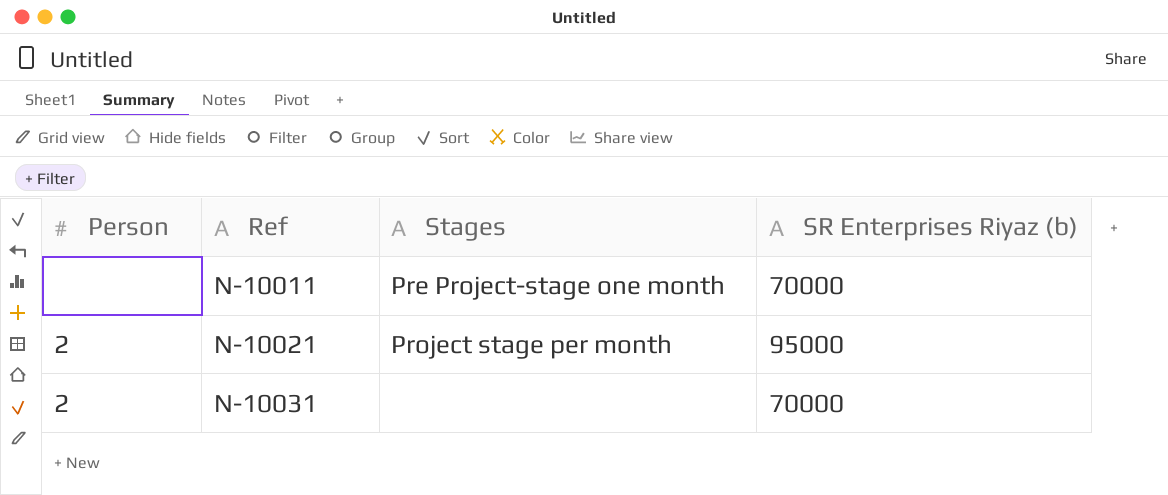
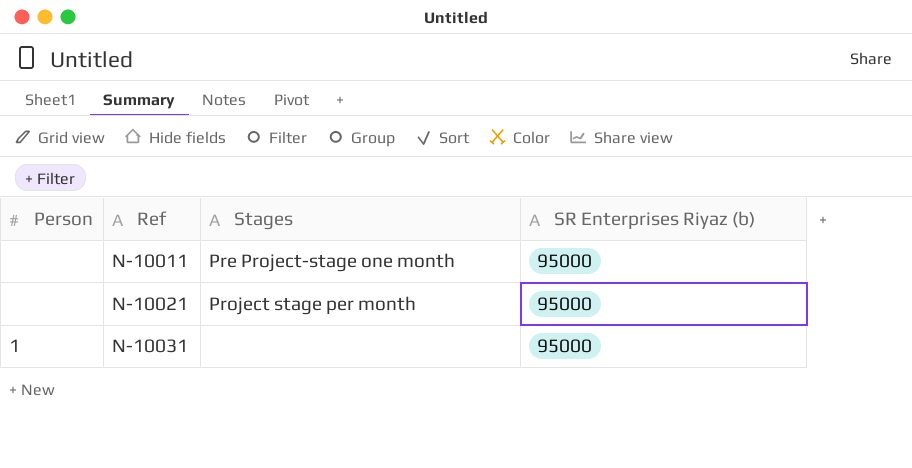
N-10011 | SR Enterprises Riyaz (b): 70000 -> 95000
N-10021 | Person: 2 -> none
N-10031 | Person: 2 -> 1
N-10031 | SR Enterprises Riyaz (b): 70000 -> 95000

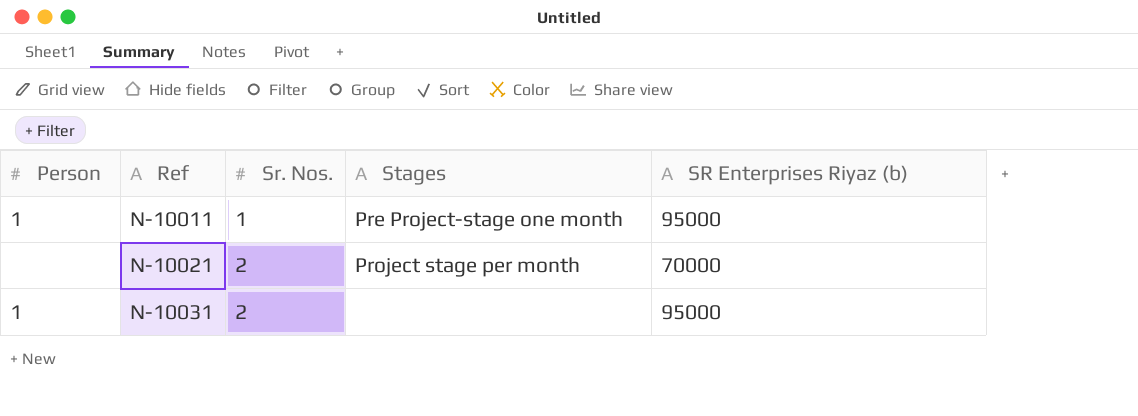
column Sr. Nos. | position: none -> 3
N-10011 | Person: none -> 1
N-10021 | SR Enterprises Riyaz (b): 95000 -> 70000

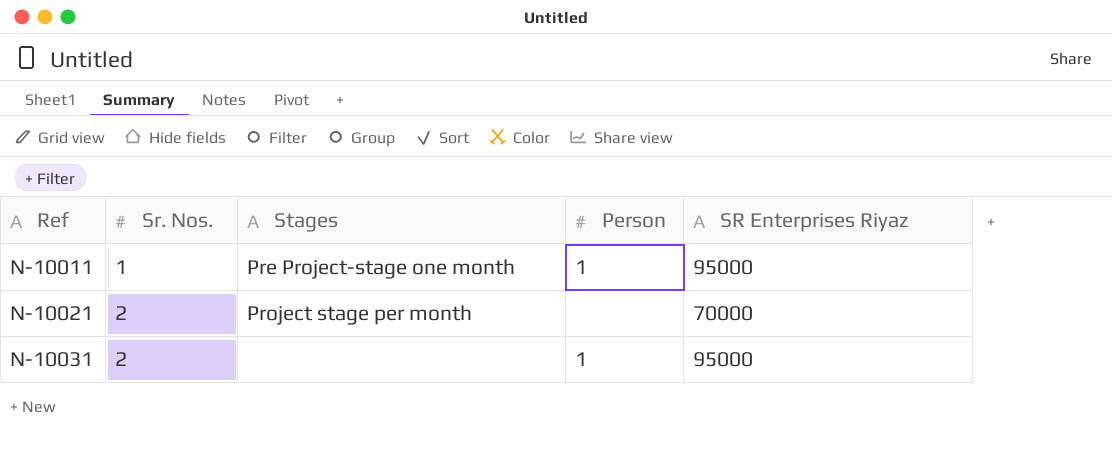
column Person | position: 1 -> 4
column name: SR Enterprises Riyaz (b) -> SR Enterprises Riyaz

